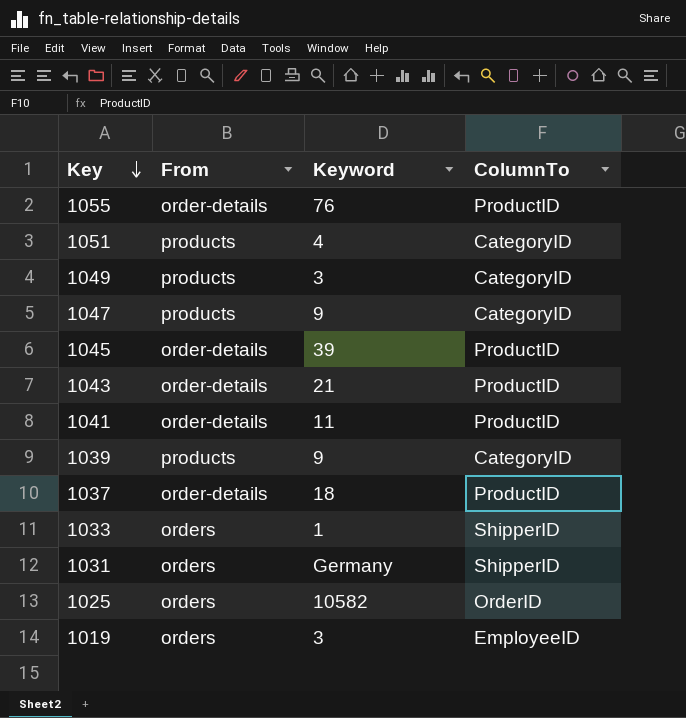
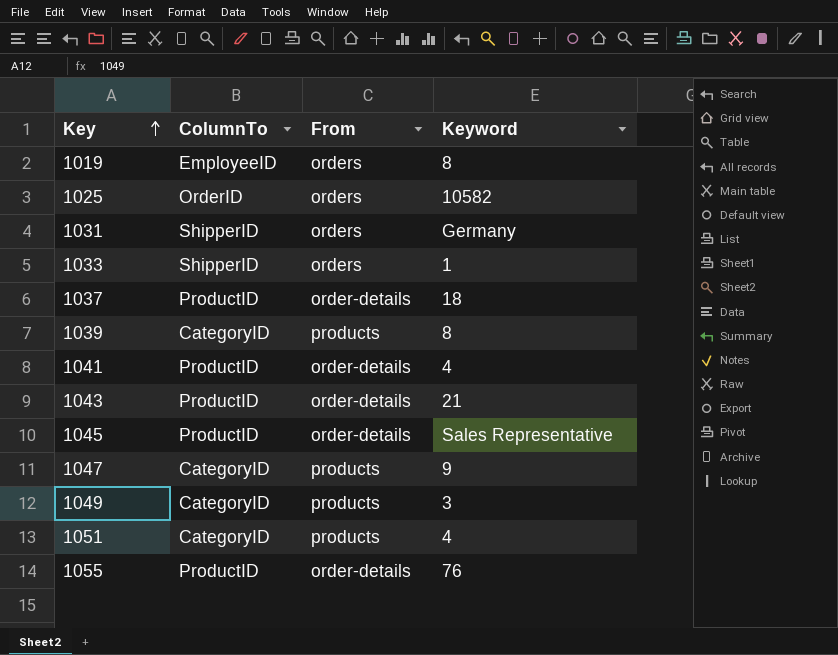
row order: Key descending -> Key ascending
column ColumnTo | position: 4 -> 2
1019 | Keyword: 3 -> 8
1039 | Keyword: 9 -> 8
1041 | Keyword: 11 -> 4
1045 | Keyword: 39 -> Sales Representative

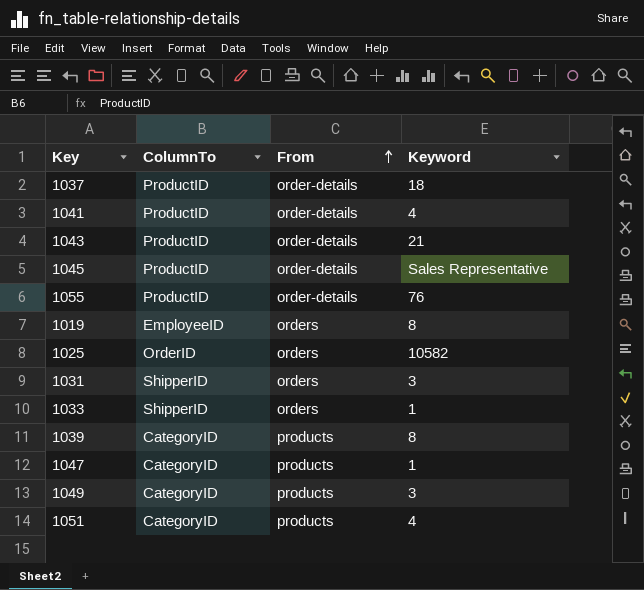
row order: Key ascending -> From ascending
1031 | Keyword: Germany -> 3
1047 | Keyword: 9 -> 1

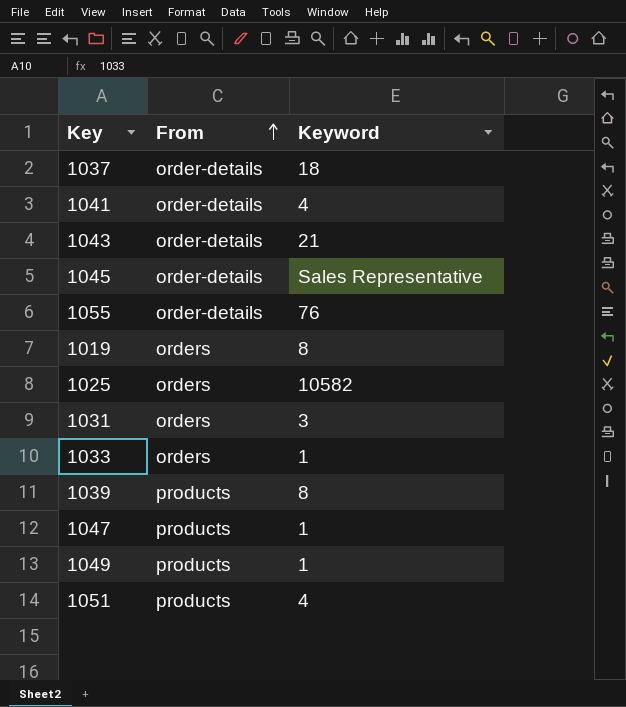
column ColumnTo | position: 2 -> none
1049 | Keyword: 3 -> 1

